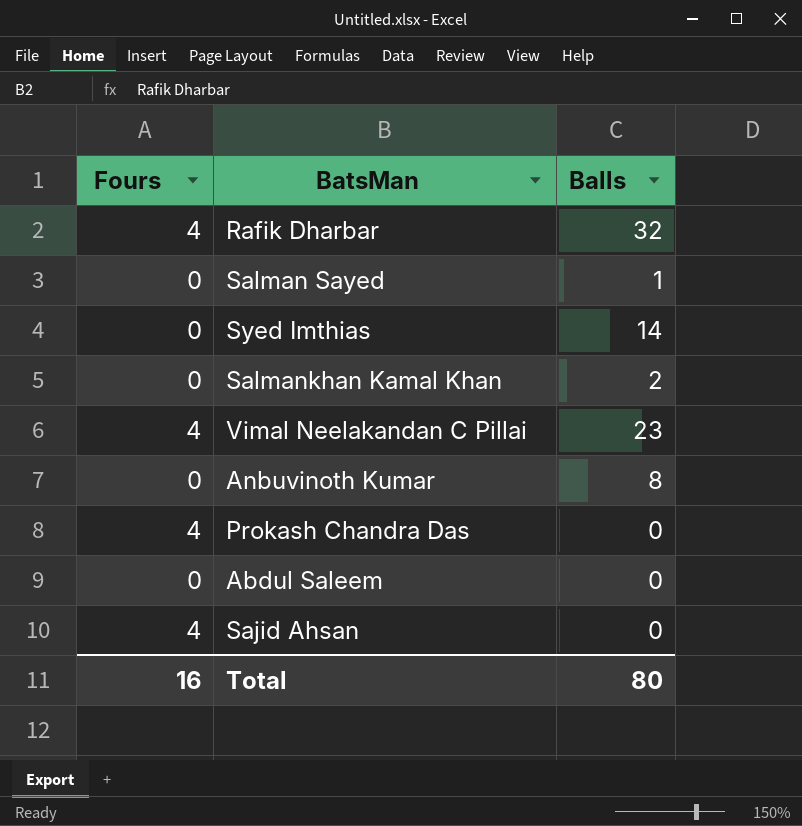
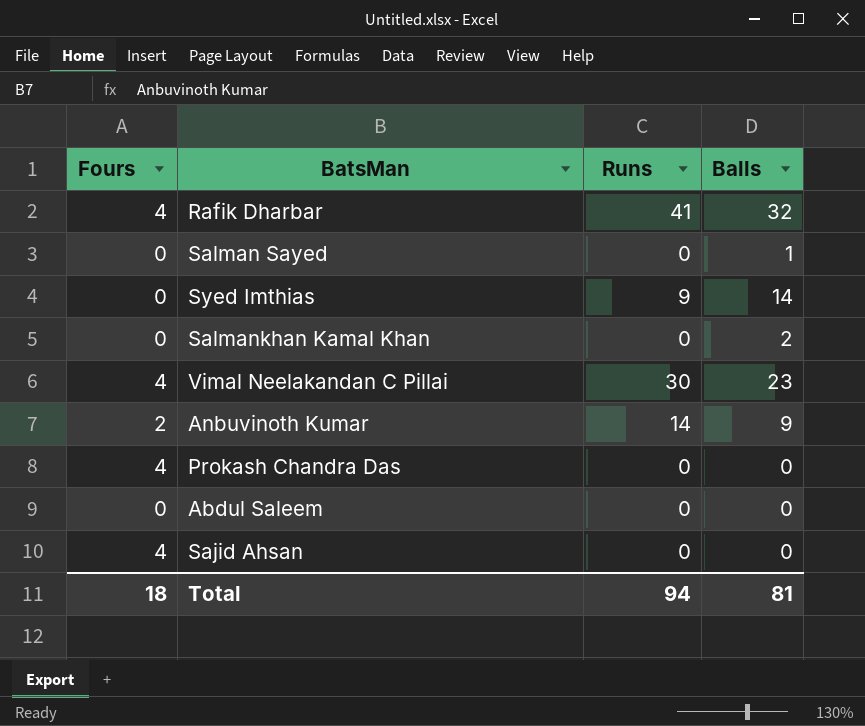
column Runs | position: none -> 3
Anbuvinoth Kumar | Fours: 0 -> 2
Anbuvinoth Kumar | Balls: 8 -> 9
Total | Fours: 16 -> 18
Total | Balls: 80 -> 81

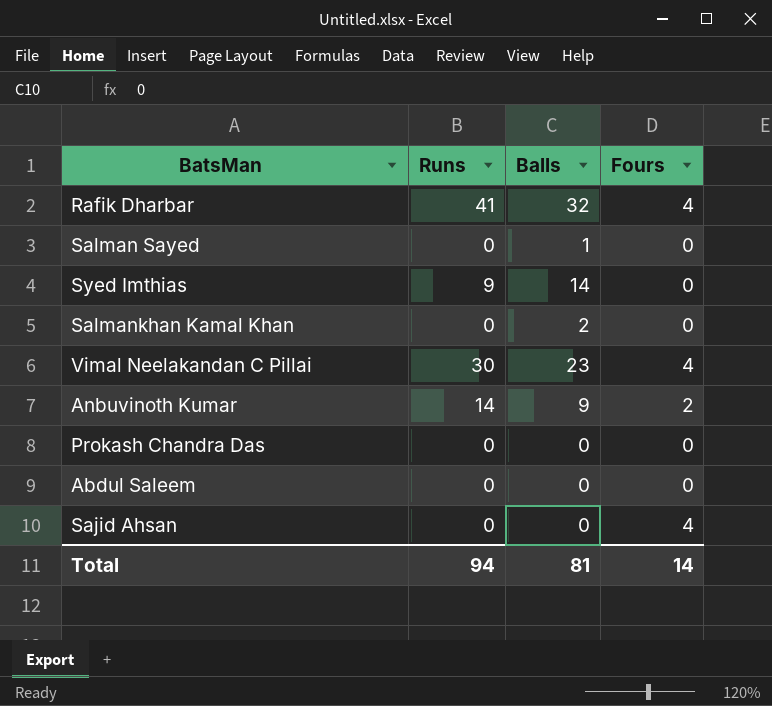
column Fours | position: 1 -> 4
Prokash Chandra Das | Fours: 4 -> 0
Total | Fours: 18 -> 14

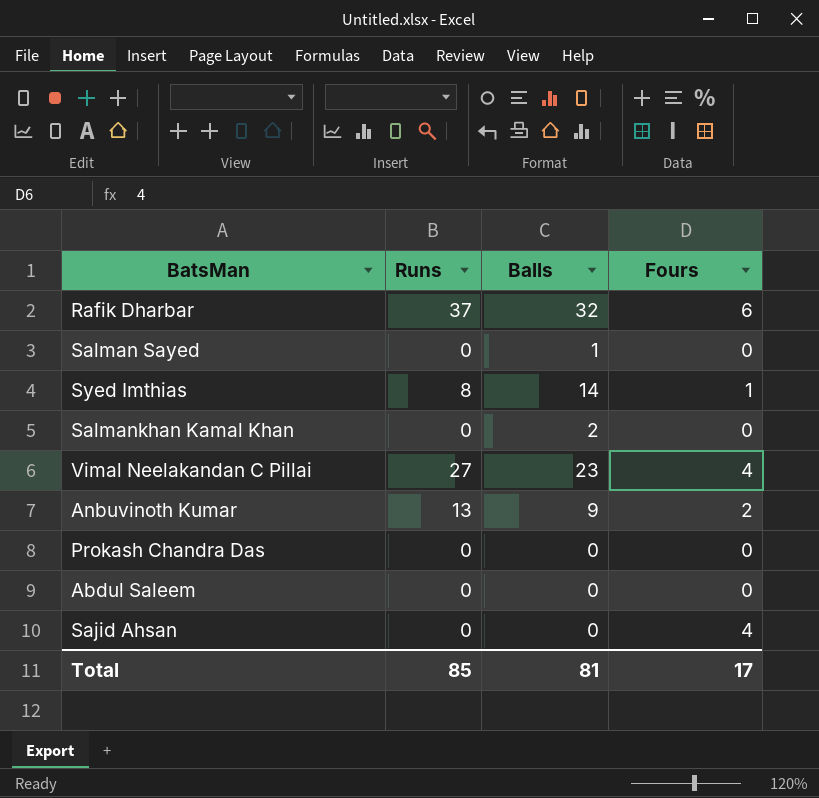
Rafik Dharbar | Runs: 41 -> 37
Rafik Dharbar | Fours: 4 -> 6
Syed Imthias | Runs: 9 -> 8
Syed Imthias | Fours: 0 -> 1
Vimal Neelakandan C Pillai | Runs: 30 -> 27
Anbuvinoth Kumar | Runs: 14 -> 13
Total | Runs: 94 -> 85
Total | Fours: 14 -> 17

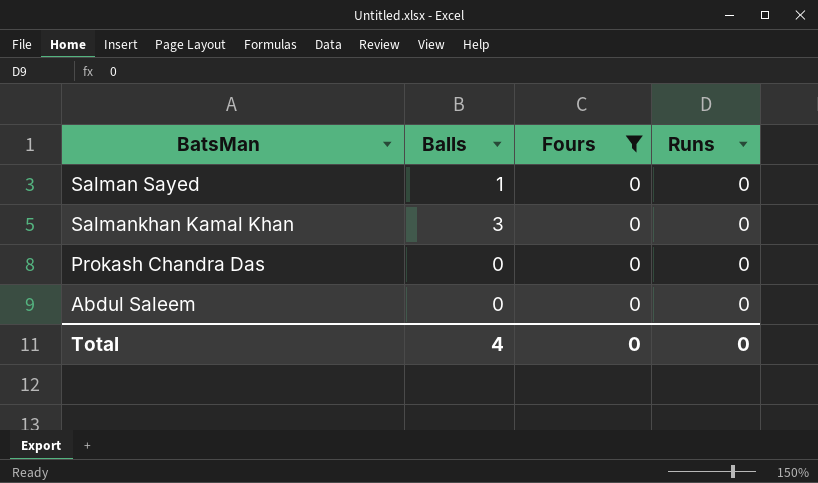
filter: none -> Fours = 0
column Runs | position: 2 -> 4
Salmankhan Kamal Khan | Balls: 2 -> 3
Total | Balls: 81 -> 4
Total | Fours: 17 -> 0
Total | Runs: 85 -> 0

